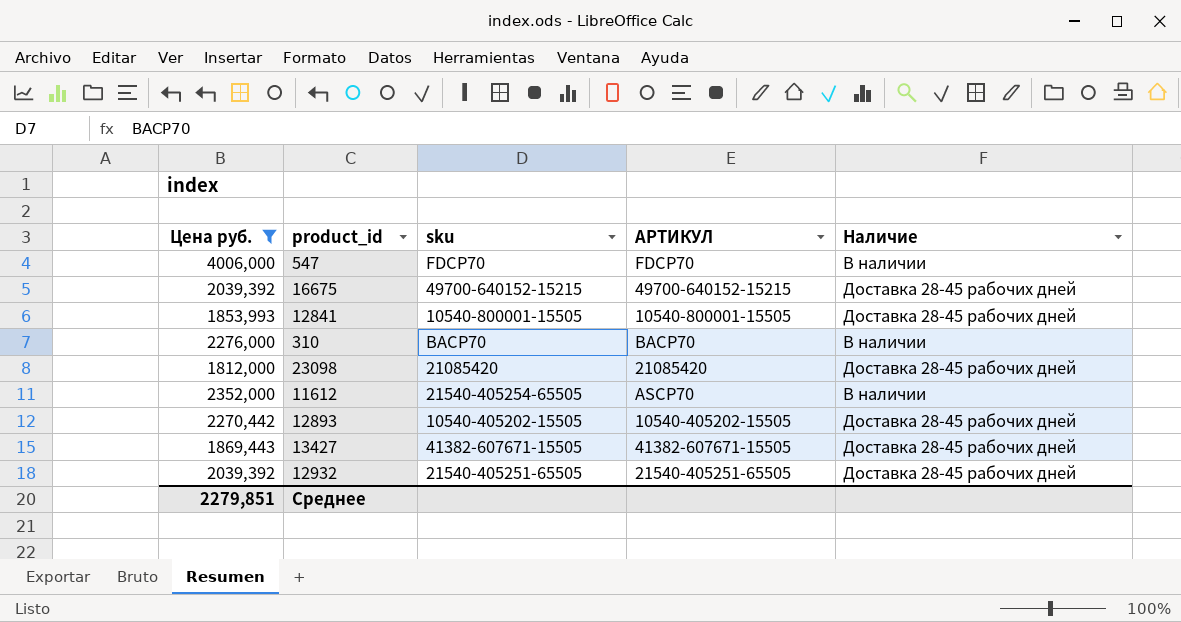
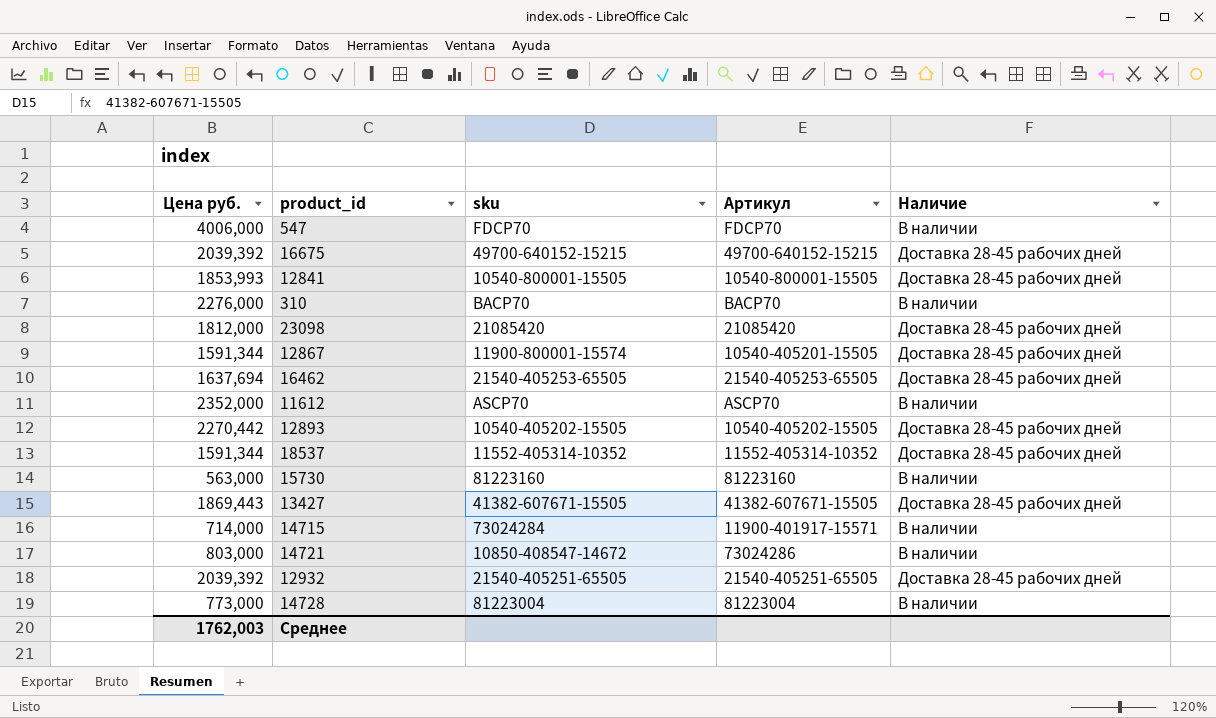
filter: Цена руб. >= 1812,000 -> none
column name: АРТИКУЛ -> Артикул
11612 | sku: 21540-405254-65505 -> ASCP70
Среднее | Цена руб.: 2279,851 -> 1762,003

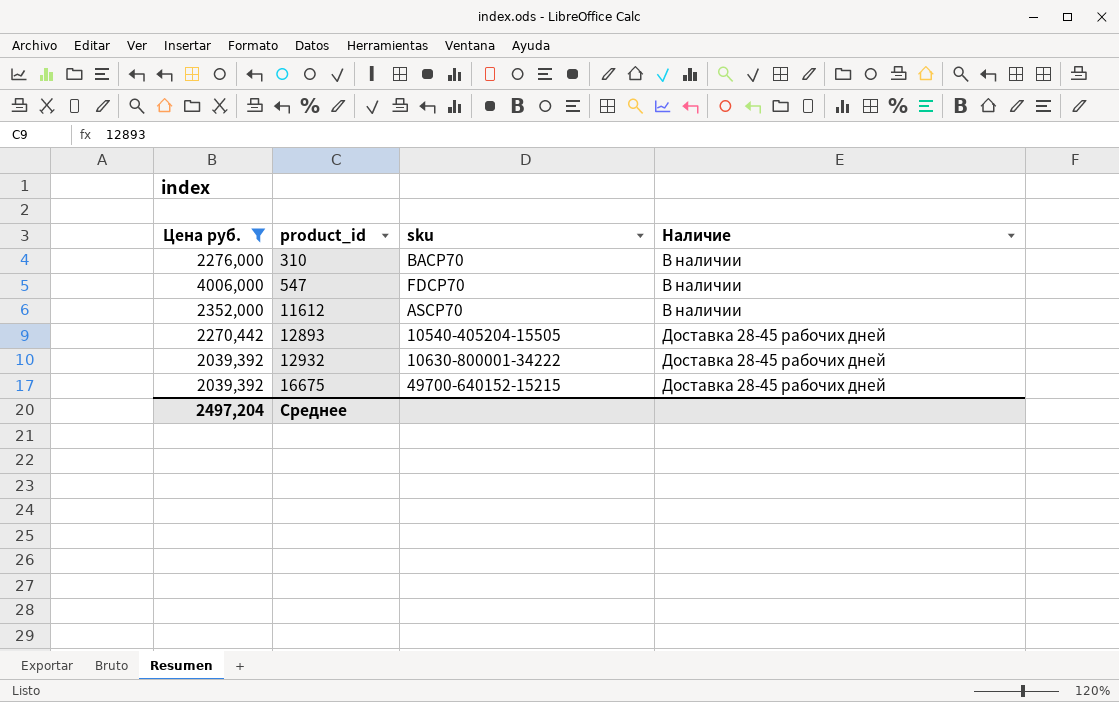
filter: none -> Цена руб. >= 2039,392
row order: none -> product_id ascending
column Артикул | position: 4 -> none
12893 | sku: 10540-405202-15505 -> 10540-405204-15505
12932 | sku: 21540-405251-65505 -> 10630-800001-34222
Среднее | Цена руб.: 1762,003 -> 2497,204

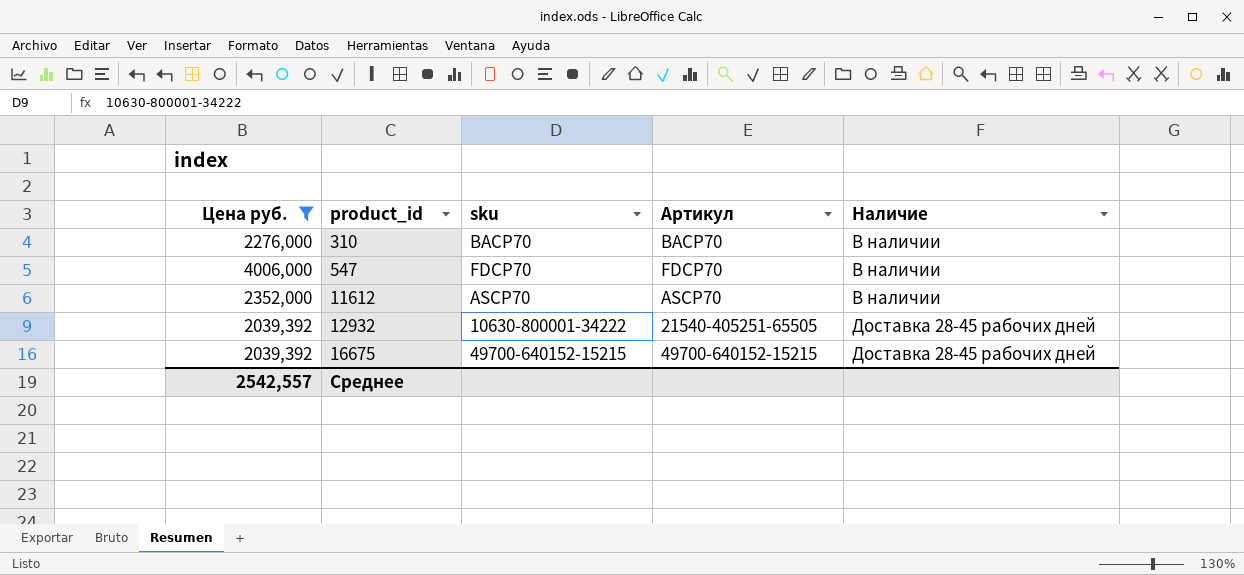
column Артикул | position: none -> 4
row 12893: 2270,442 | 10540-405204-15505 | Доставка 28-45 рабочих дней -> none
Среднее | Цена руб.: 2497,204 -> 2542,557

